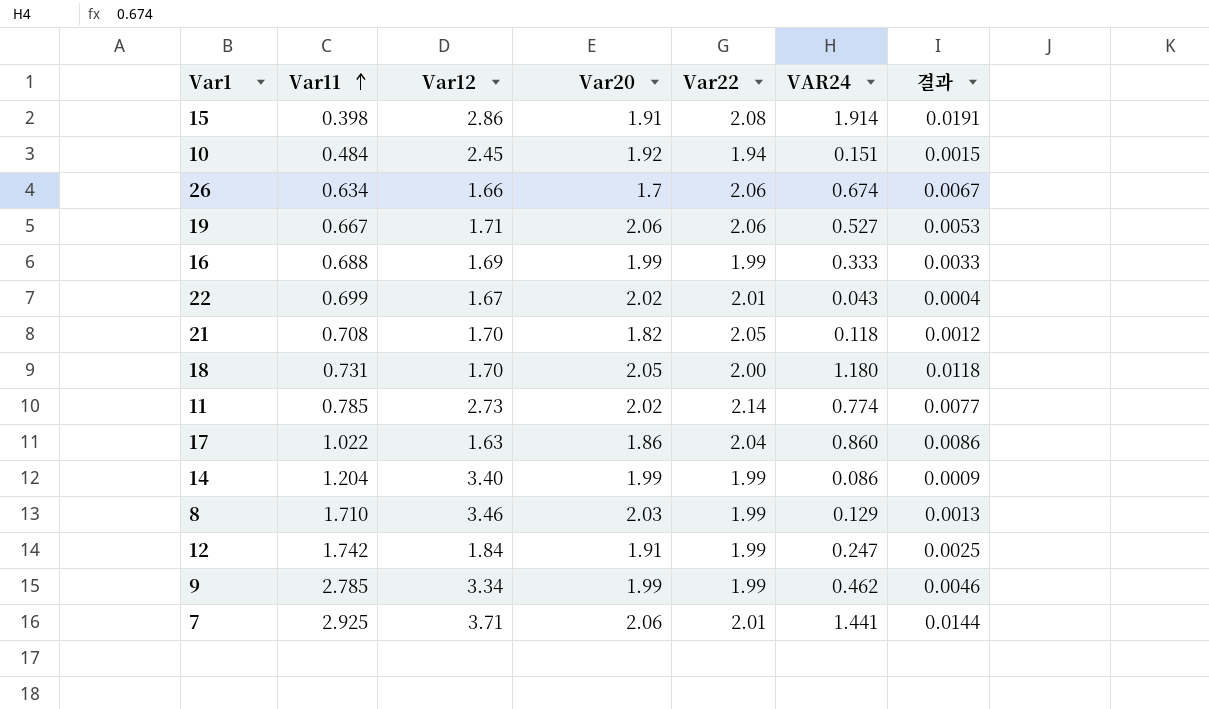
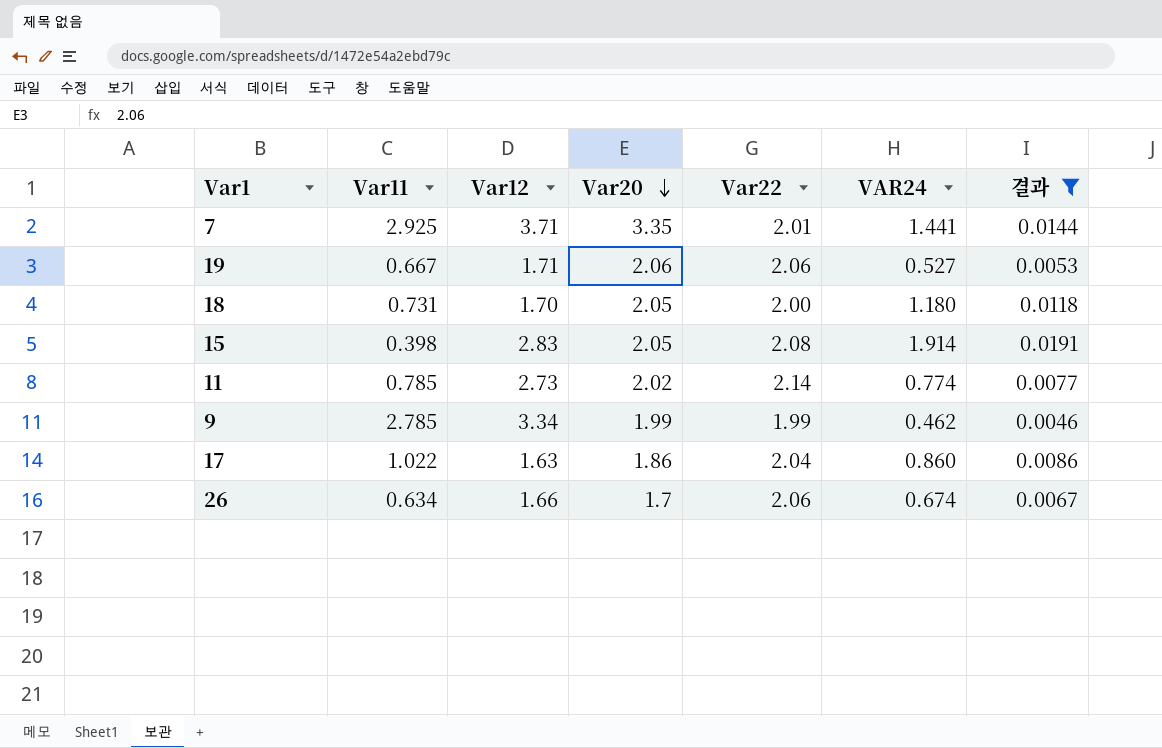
filter: none -> 결과 >= 0.0046
row order: Var11 ascending -> Var20 descending
7 | Var20: 2.06 -> 3.35
15 | Var12: 2.86 -> 2.83
15 | Var20: 1.91 -> 2.05

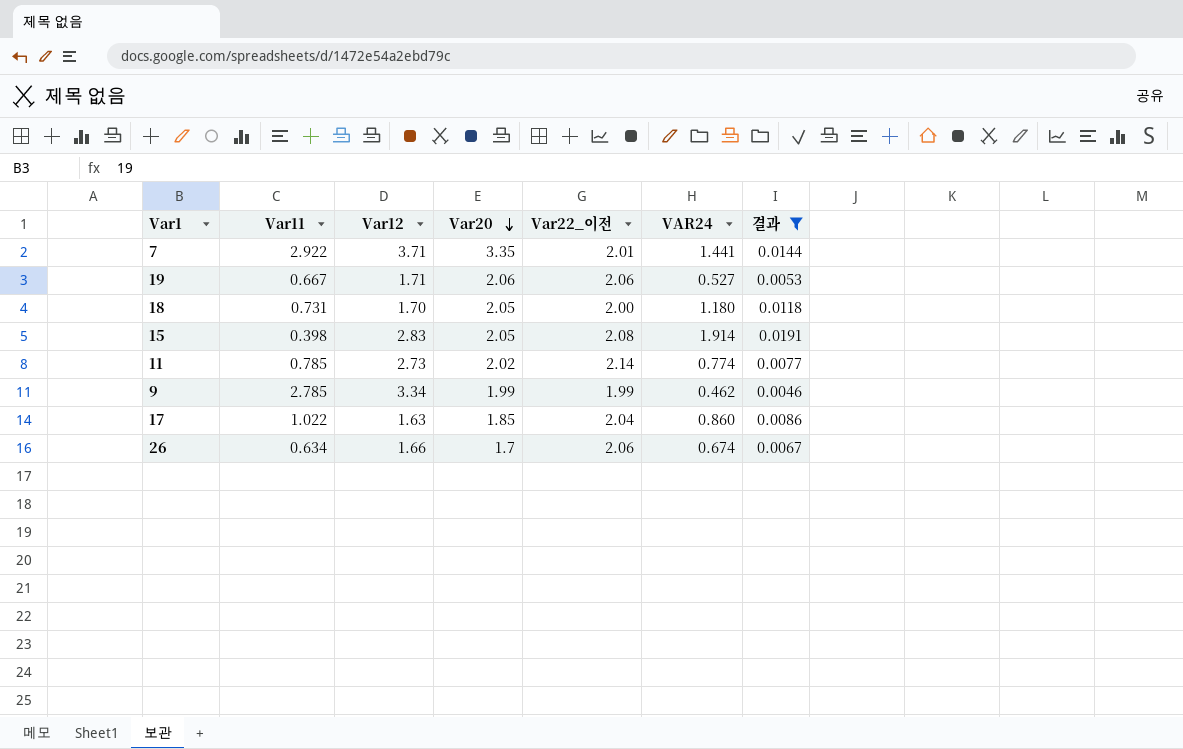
column name: Var22 -> Var22_이전
7 | Var11: 2.925 -> 2.922
17 | Var20: 1.86 -> 1.85

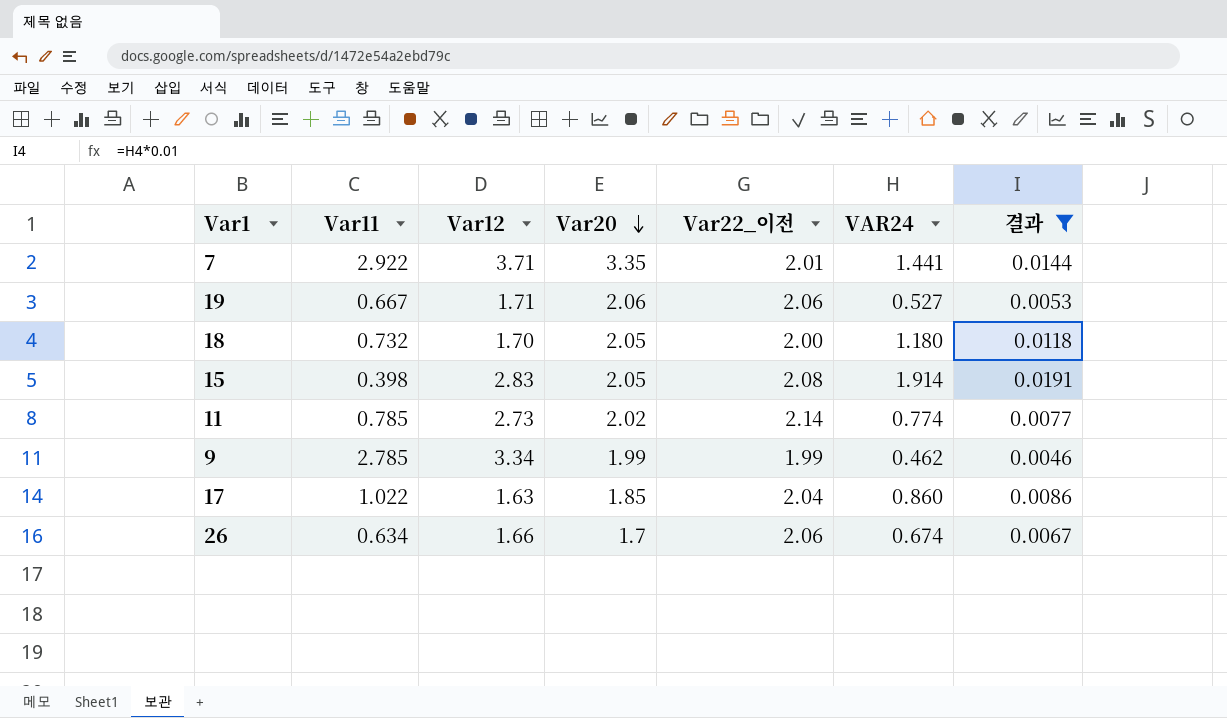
18 | Var11: 0.731 -> 0.732

